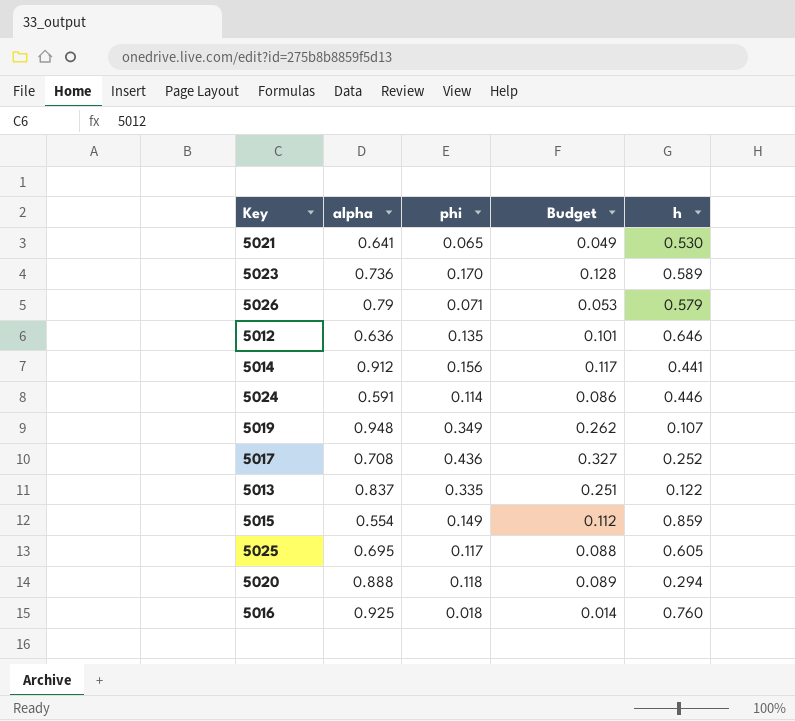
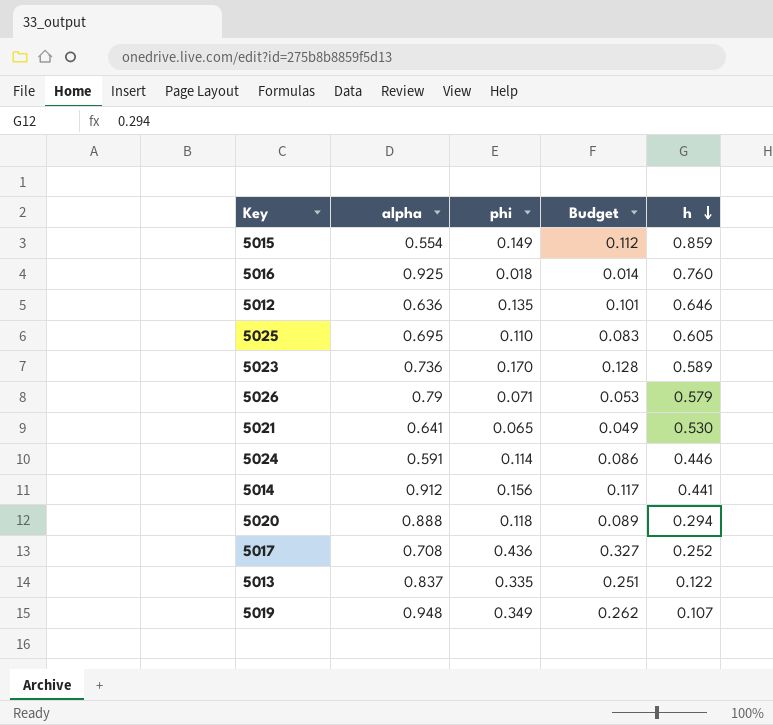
row order: none -> h descending
5025 | phi: 0.117 -> 0.110
5025 | Budget: 0.088 -> 0.083

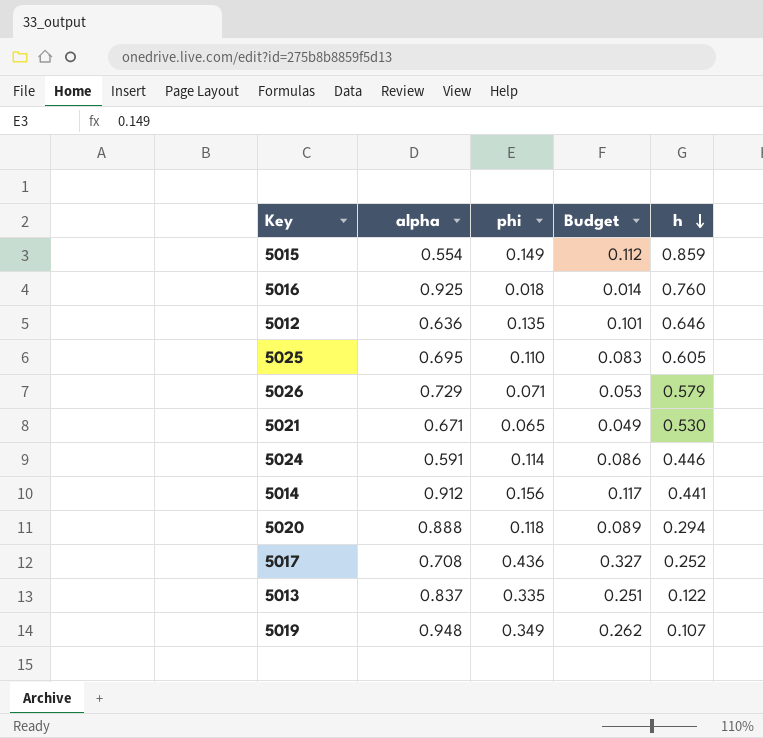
row 5023: 0.736 | 0.170 | 0.128 | 0.589 -> none
5026 | alpha: 0.79 -> 0.729
5021 | alpha: 0.641 -> 0.671

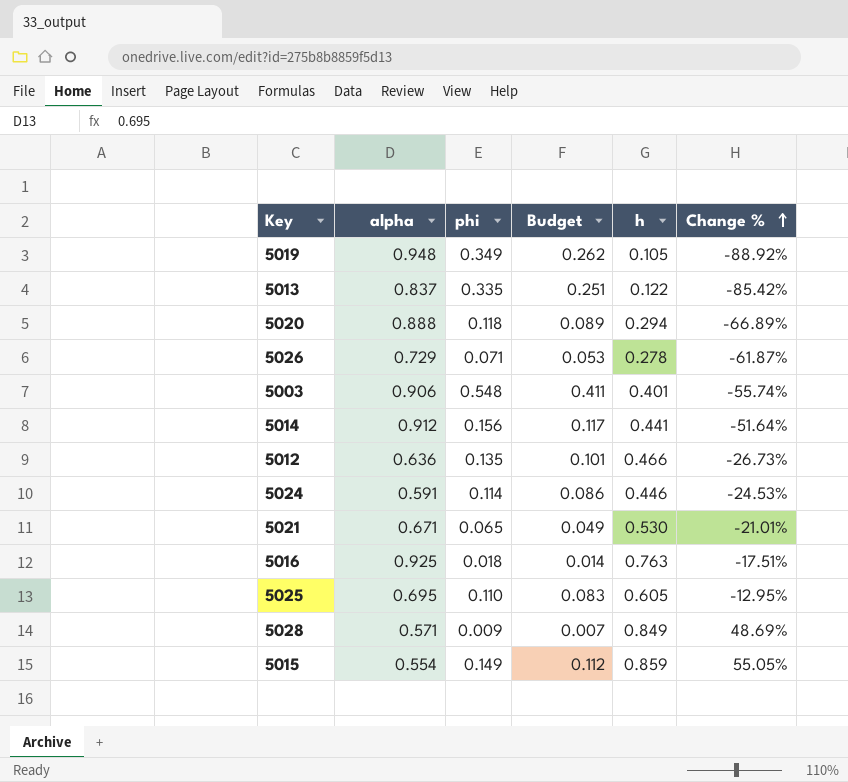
row order: h descending -> Change % ascending
column Change % | formula: none -> ([h] - [alpha]) / [alpha]
row 5017: 0.708 | 0.436 | 0.327 | 0.252 -> none
5019 | h: 0.107 -> 0.105
5026 | h: 0.579 -> 0.278
row 5003: none -> 0.906 | 0.548 | 0.411 | 0.401 | -55.74%
5012 | h: 0.646 -> 0.466
5016 | h: 0.760 -> 0.763
row 5028: none -> 0.571 | 0.009 | 0.007 | 0.849 | 48.69%

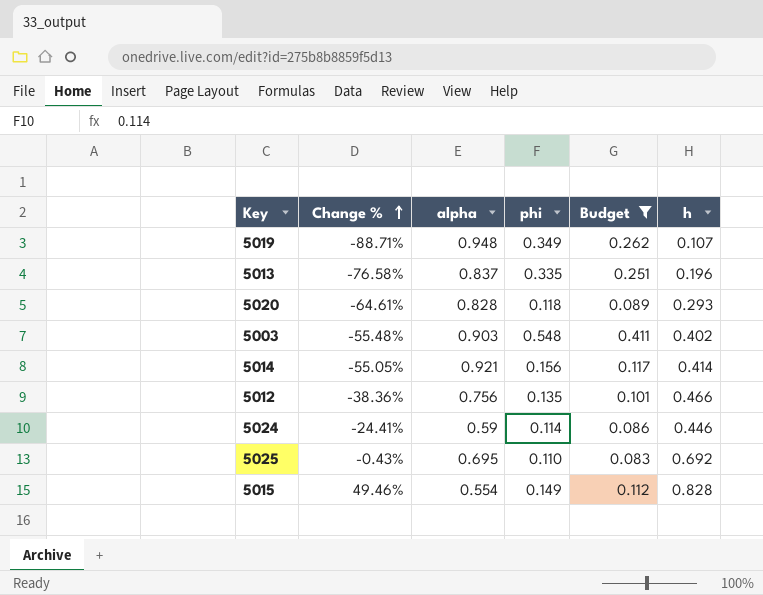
filter: none -> Budget >= 0.083
column Change % | position: 6 -> 2
5019 | Change %: -88.92% -> -88.71%
5019 | h: 0.105 -> 0.107
5013 | Change %: -85.42% -> -76.58%
5013 | h: 0.122 -> 0.196
5020 | Change %: -66.89% -> -64.61%
5020 | alpha: 0.888 -> 0.828
5020 | h: 0.294 -> 0.293
5003 | Change %: -55.74% -> -55.48%
5003 | alpha: 0.906 -> 0.903
5003 | h: 0.401 -> 0.402
5014 | Change %: -51.64% -> -55.05%
5014 | alpha: 0.912 -> 0.921
5014 | h: 0.441 -> 0.414
5012 | Change %: -26.73% -> -38.36%
5012 | alpha: 0.636 -> 0.756
5024 | Change %: -24.53% -> -24.41%
5024 | alpha: 0.591 -> 0.59
5025 | Change %: -12.95% -> -0.43%
5025 | h: 0.605 -> 0.692
5015 | Change %: 55.05% -> 49.46%
5015 | h: 0.859 -> 0.828

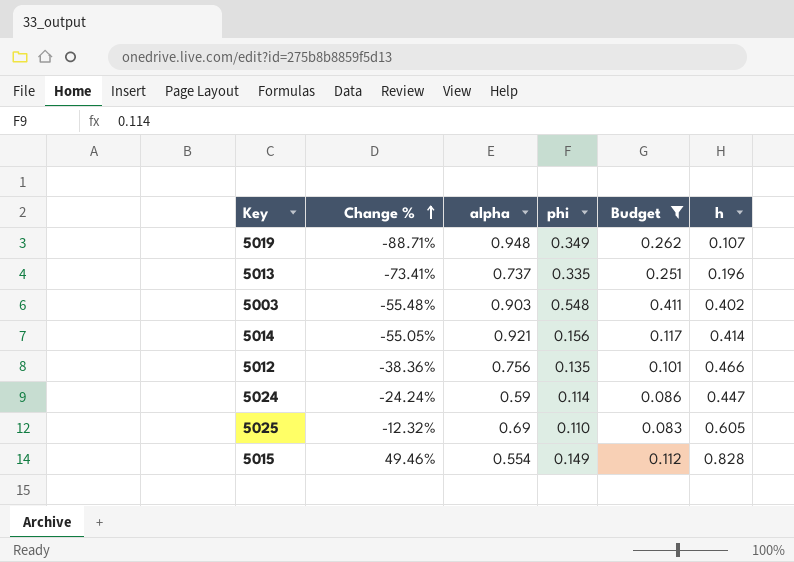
row 5020: -64.61% | 0.828 | 0.118 | 0.089 | 0.293 -> none
5013 | Change %: -76.58% -> -73.41%
5013 | alpha: 0.837 -> 0.737
5024 | Change %: -24.41% -> -24.24%
5024 | h: 0.446 -> 0.447
5025 | Change %: -0.43% -> -12.32%
5025 | alpha: 0.695 -> 0.69
5025 | h: 0.692 -> 0.605

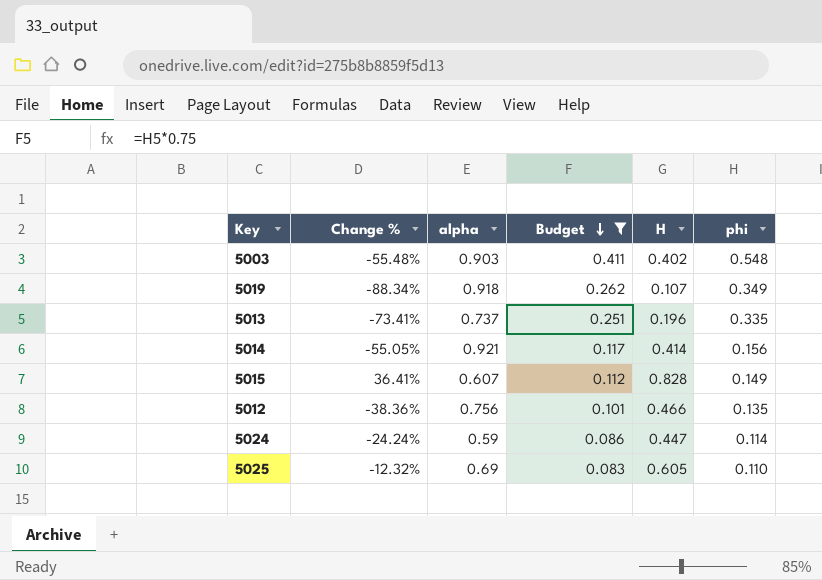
row order: Change % ascending -> Budget descending
column name: h -> H
column phi | position: 4 -> 6
5019 | Change %: -88.71% -> -88.34%
5019 | alpha: 0.948 -> 0.918
5015 | Change %: 49.46% -> 36.41%
5015 | alpha: 0.554 -> 0.607

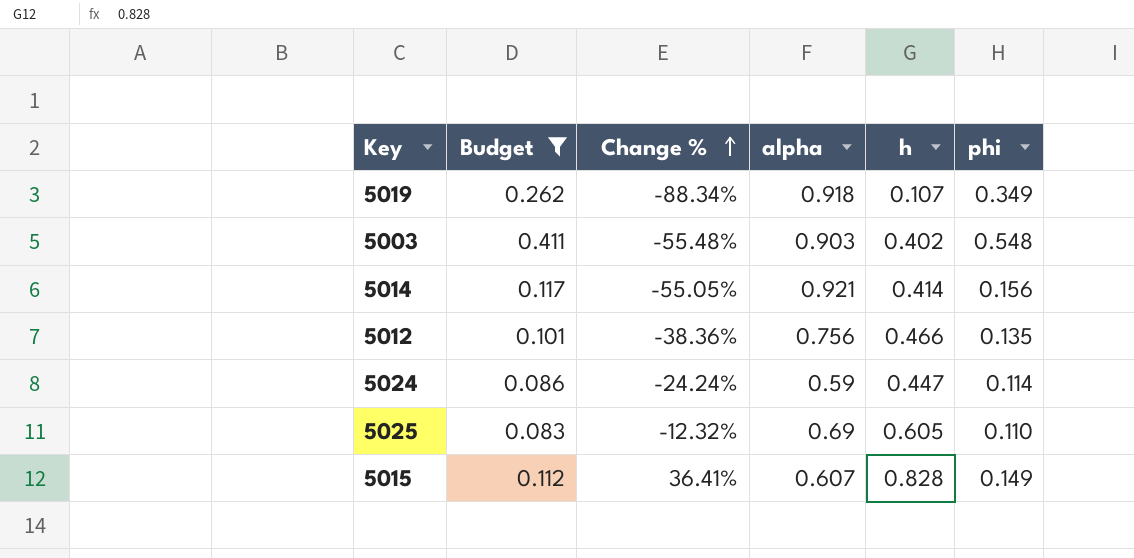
row order: Budget descending -> Change % ascending
column Budget | position: 4 -> 2
column name: H -> h
row 5013: -73.41% | 0.737 | 0.251 | 0.196 | 0.335 -> none

